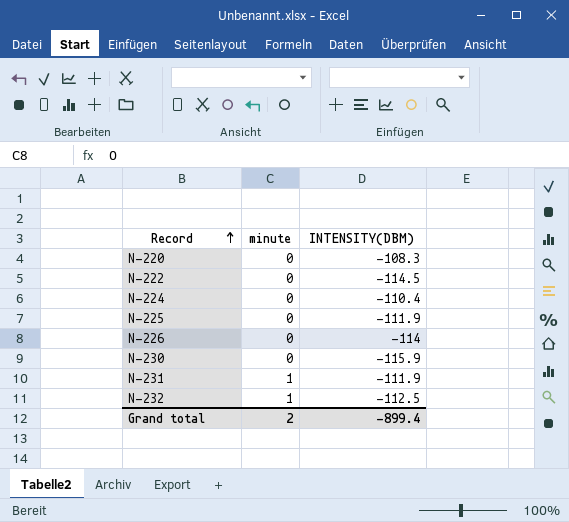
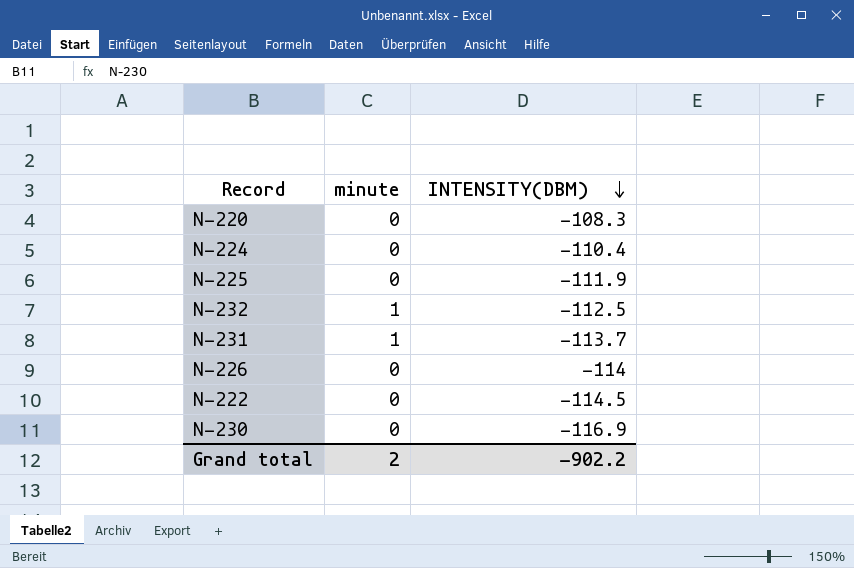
row order: Record ascending -> INTENSITY(DBM) descending
N-231 | INTENSITY(DBM): -111.9 -> -113.7
N-230 | INTENSITY(DBM): -115.9 -> -116.9
Grand total | INTENSITY(DBM): -899.4 -> -902.2

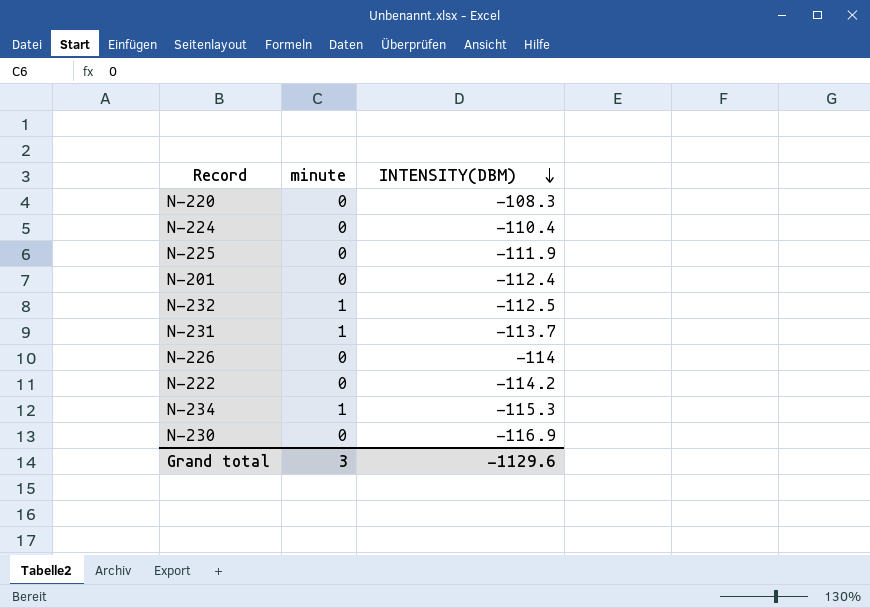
row N-201: none -> 0 | -112.4
N-222 | INTENSITY(DBM): -114.5 -> -114.2
row N-234: none -> 1 | -115.3
Grand total | minute: 2 -> 3
Grand total | INTENSITY(DBM): -902.2 -> -1129.6

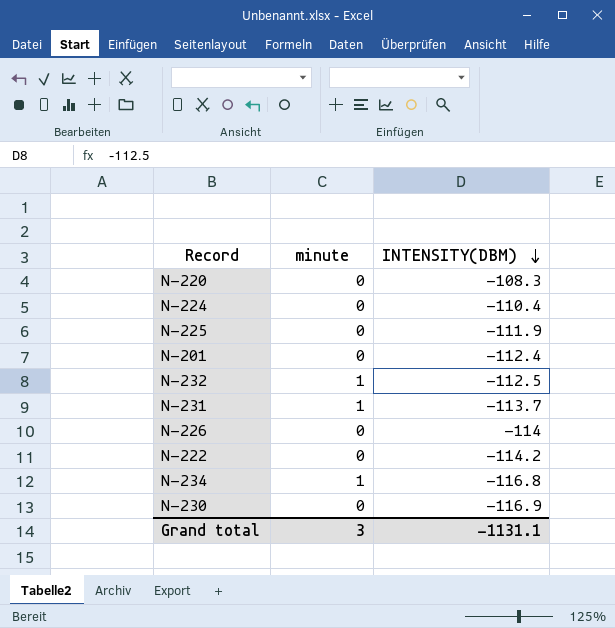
N-234 | INTENSITY(DBM): -115.3 -> -116.8
Grand total | INTENSITY(DBM): -1129.6 -> -1131.1

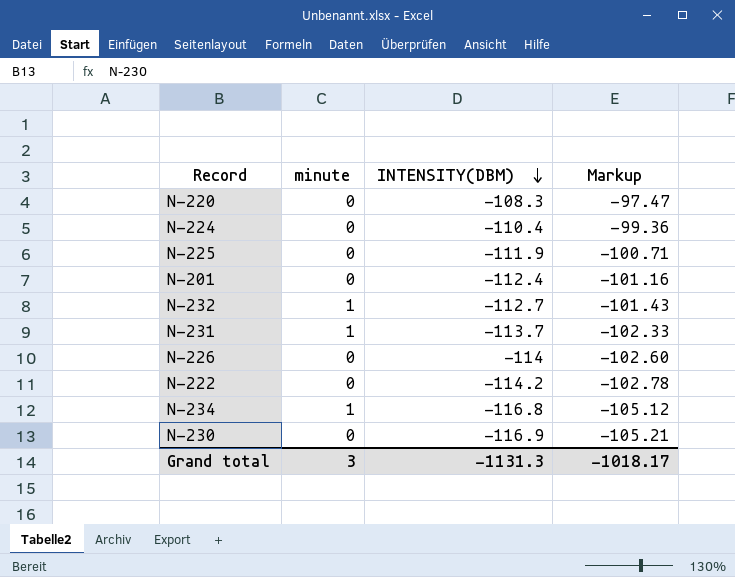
column Markup | formula: none -> [INTENSITY(DBM)] * 0.9
N-232 | INTENSITY(DBM): -112.5 -> -112.7
Grand total | INTENSITY(DBM): -1131.1 -> -1131.3

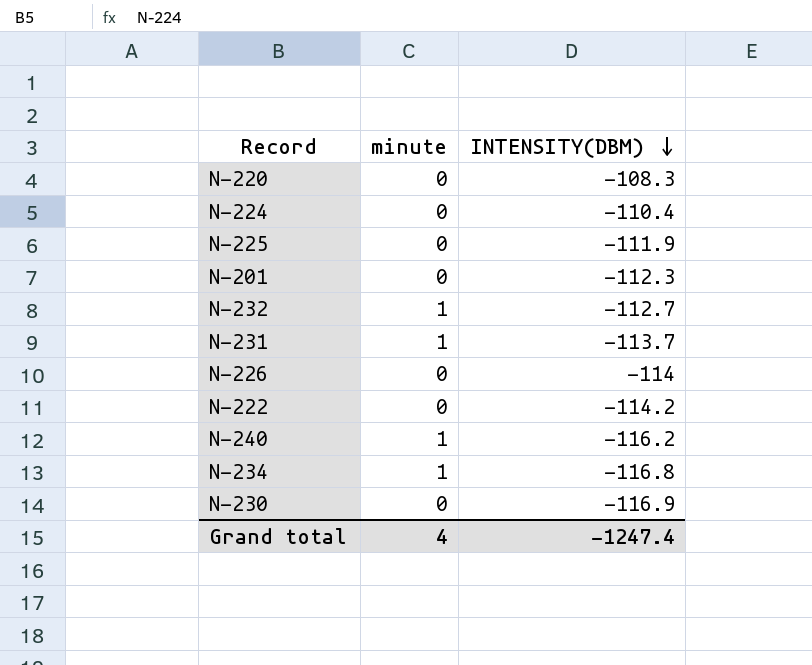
column Markup | formula: [INTENSITY(DBM)] * 0.9 -> none
N-201 | INTENSITY(DBM): -112.4 -> -112.3
row N-240: none -> 1 | -116.2
Grand total | minute: 3 -> 4
Grand total | INTENSITY(DBM): -1131.3 -> -1247.4

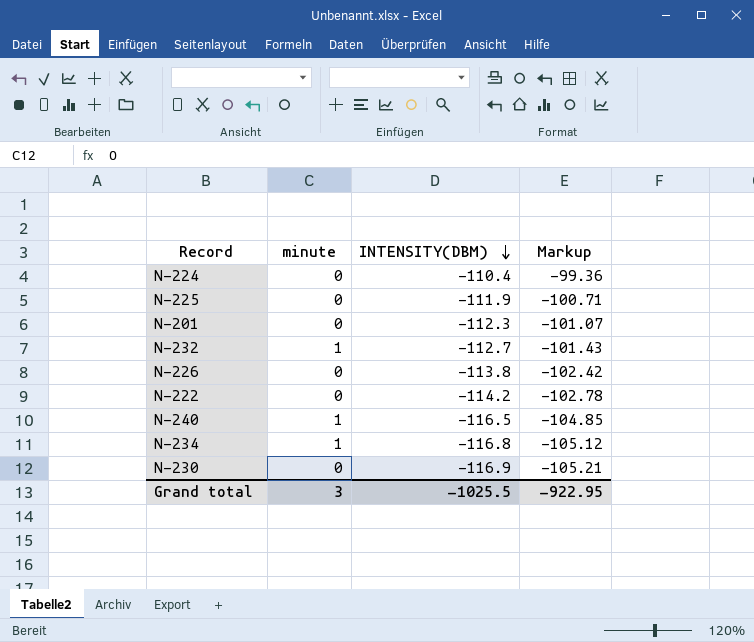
column Markup | formula: none -> [INTENSITY(DBM)] * 0.9
row N-220: 0 | -108.3 -> none
row N-231: 1 | -113.7 -> none
N-226 | INTENSITY(DBM): -114 -> -113.8
N-240 | INTENSITY(DBM): -116.2 -> -116.5
Grand total | minute: 4 -> 3
Grand total | INTENSITY(DBM): -1247.4 -> -1025.5

